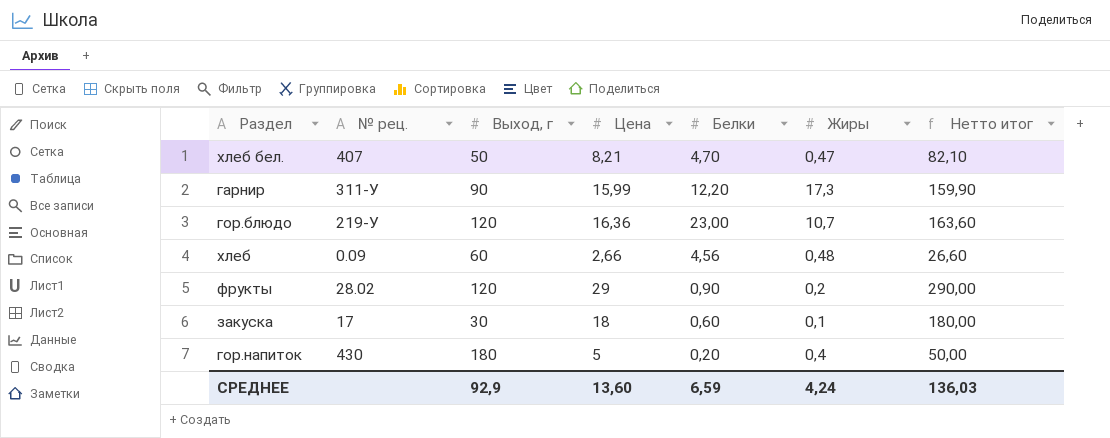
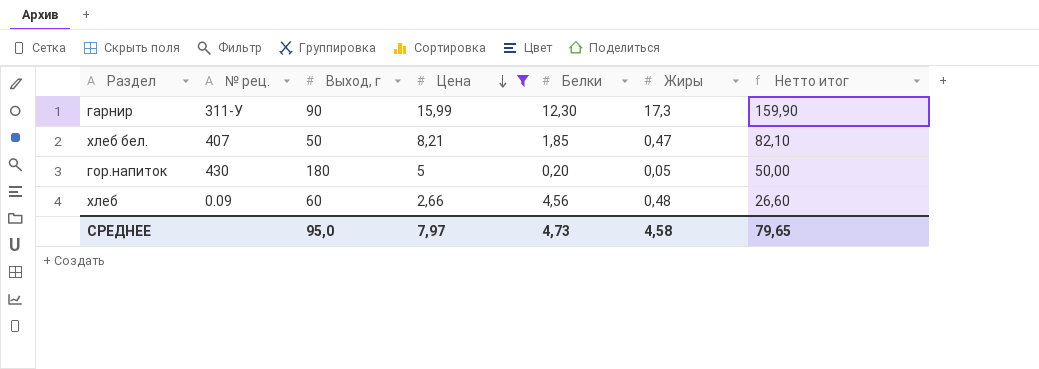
filter: none -> Цена <= 15,99
row order: none -> Цена descending
гарнир | Белки: 12,20 -> 12,30
хлеб бел. | Белки: 4,70 -> 1,85
гор.напиток | Жиры: 0,4 -> 0,05
СРЕДНЕЕ | Выход, г: 92,9 -> 95,0
СРЕДНЕЕ | Цена: 13,60 -> 7,97
СРЕДНЕЕ | Белки: 6,59 -> 4,73
СРЕДНЕЕ | Жиры: 4,24 -> 4,58
СРЕДНЕЕ | Нетто итог: 136,03 -> 79,65

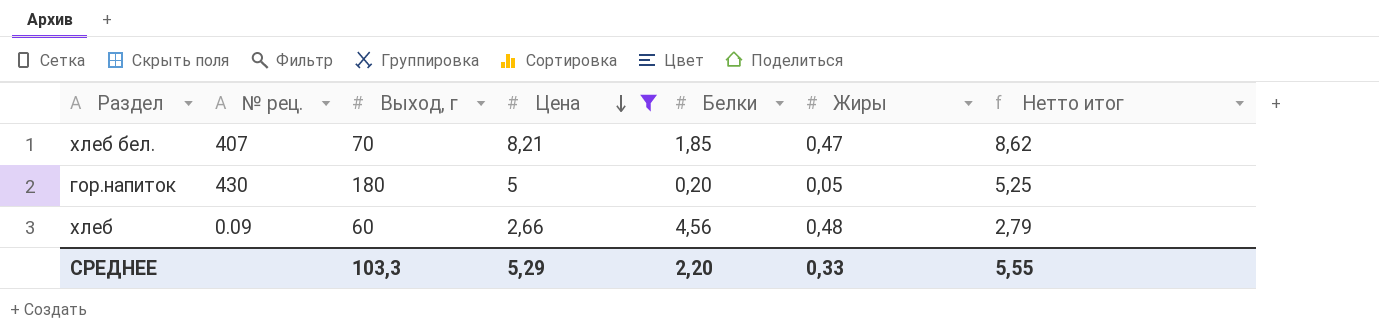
column Нетто итог | formula: [Цена] * 10 -> [Цена] * 1,05
row гарнир: 311-У | 90 | 15,99 | 12,30 | 17,3 | 159,90 -> none
хлеб бел. | Выход, г: 50 -> 70
СРЕДНЕЕ | Выход, г: 95,0 -> 103,3
СРЕДНЕЕ | Цена: 7,97 -> 5,29
СРЕДНЕЕ | Белки: 4,73 -> 2,20
СРЕДНЕЕ | Жиры: 4,58 -> 0,33
СРЕДНЕЕ | Нетто итог: 79,65 -> 5,55

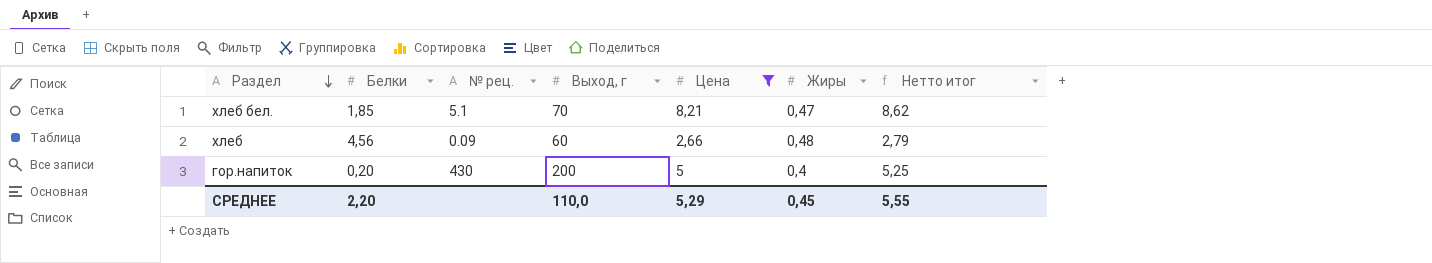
row order: Цена descending -> Раздел descending
column Белки | position: 5 -> 2
хлеб бел. | № рец.: 407 -> 5.1
гор.напиток | Выход, г: 180 -> 200
гор.напиток | Жиры: 0,05 -> 0,4
СРЕДНЕЕ | Выход, г: 103,3 -> 110,0
СРЕДНЕЕ | Жиры: 0,33 -> 0,45

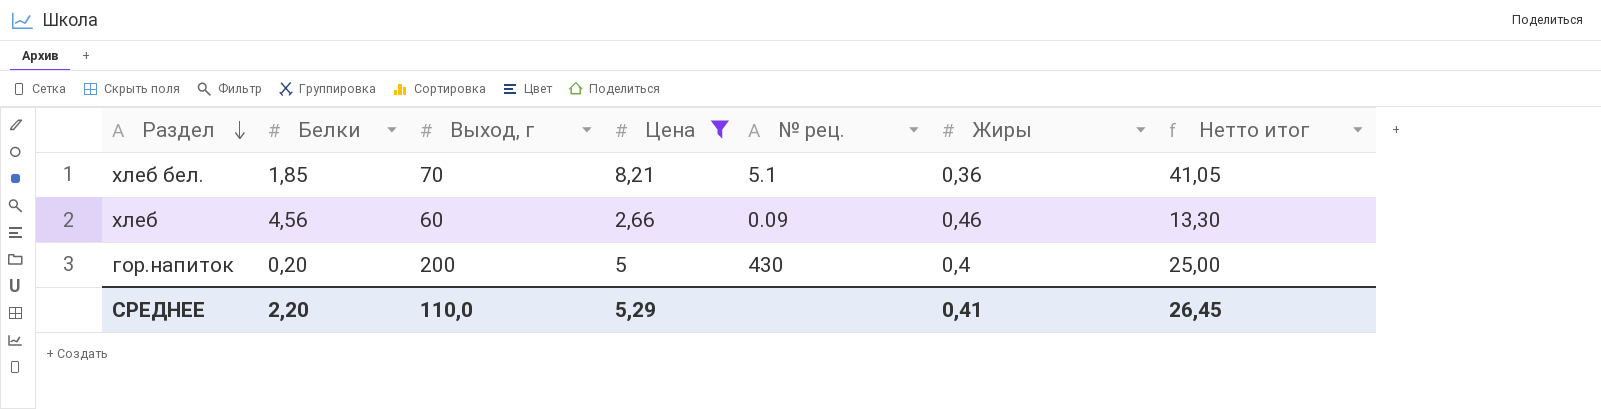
column № рец. | position: 3 -> 5
column Нетто итог | formula: [Цена] * 1,05 -> [Цена] * 5
хлеб бел. | Жиры: 0,47 -> 0,36
хлеб | Жиры: 0,48 -> 0,46
СРЕДНЕЕ | Жиры: 0,45 -> 0,41
СРЕДНЕЕ | Нетто итог: 5,55 -> 26,45

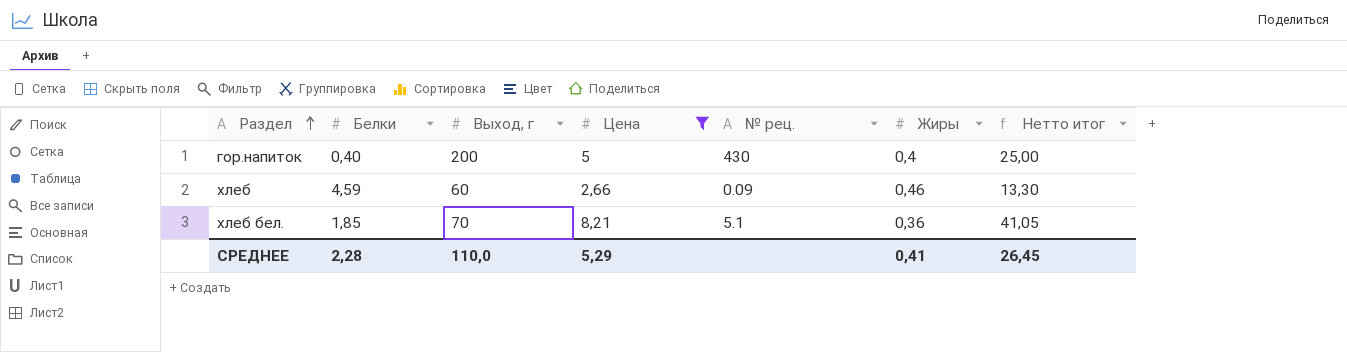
row order: Раздел descending -> Раздел ascending
гор.напиток | Белки: 0,20 -> 0,40
хлеб | Белки: 4,56 -> 4,59
СРЕДНЕЕ | Белки: 2,20 -> 2,28

